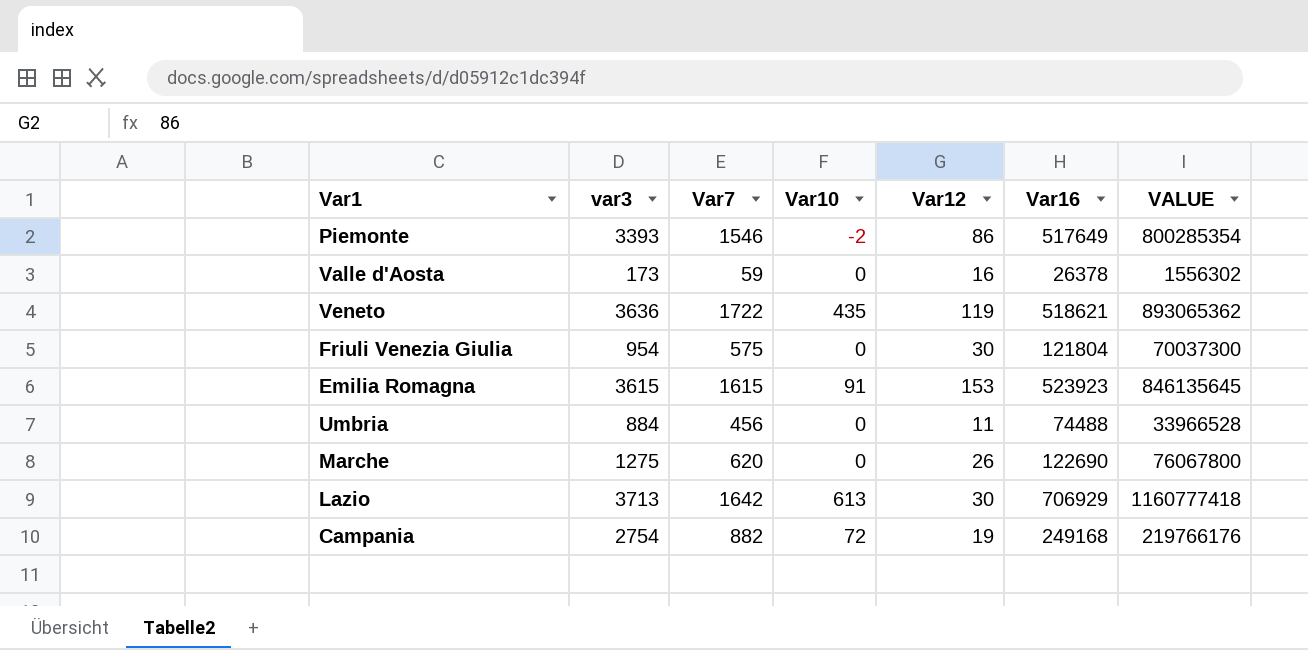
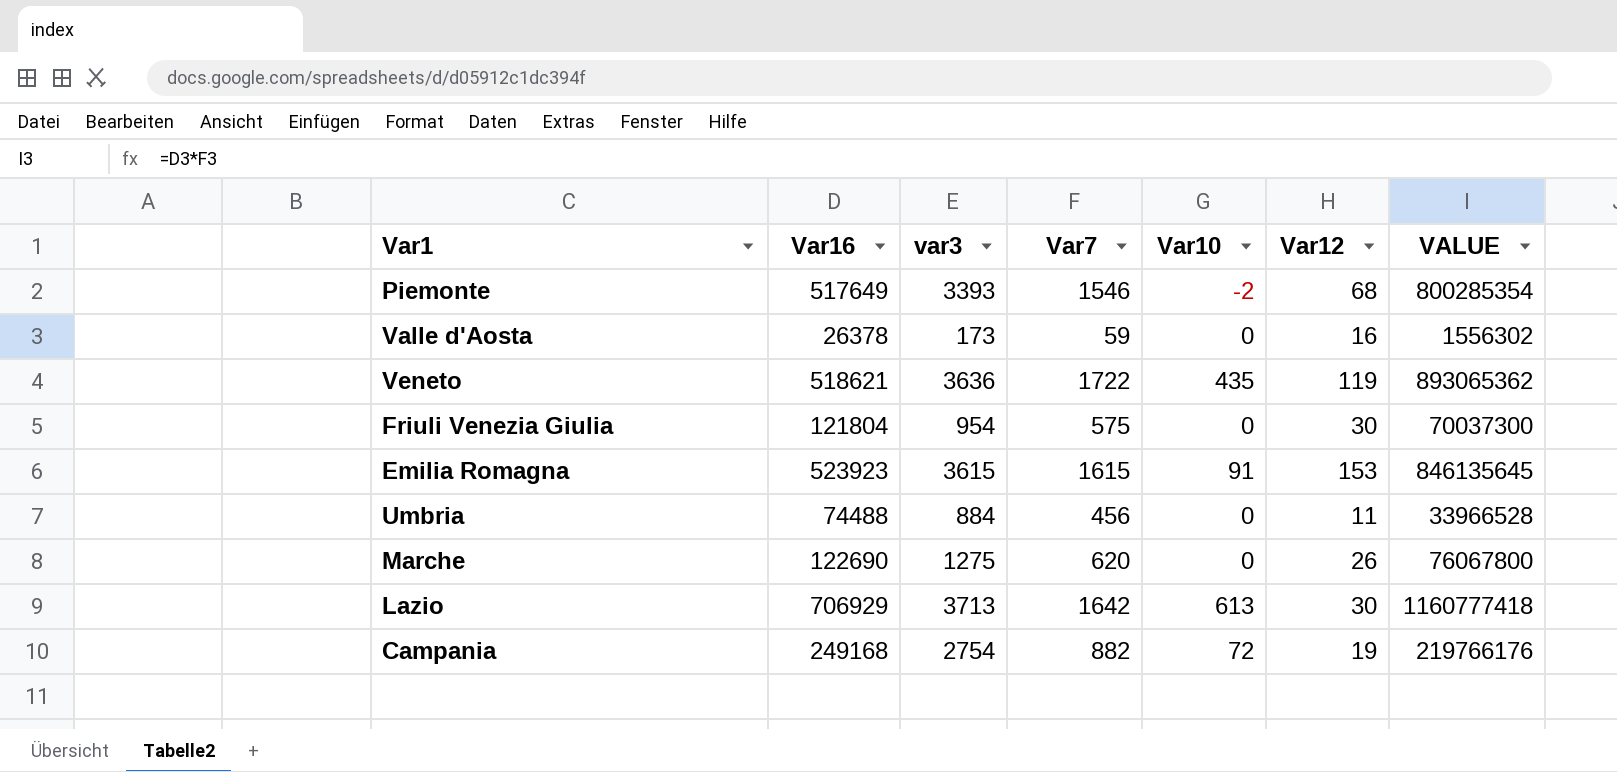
column Var16 | position: 6 -> 2
Piemonte | Var12: 86 -> 68

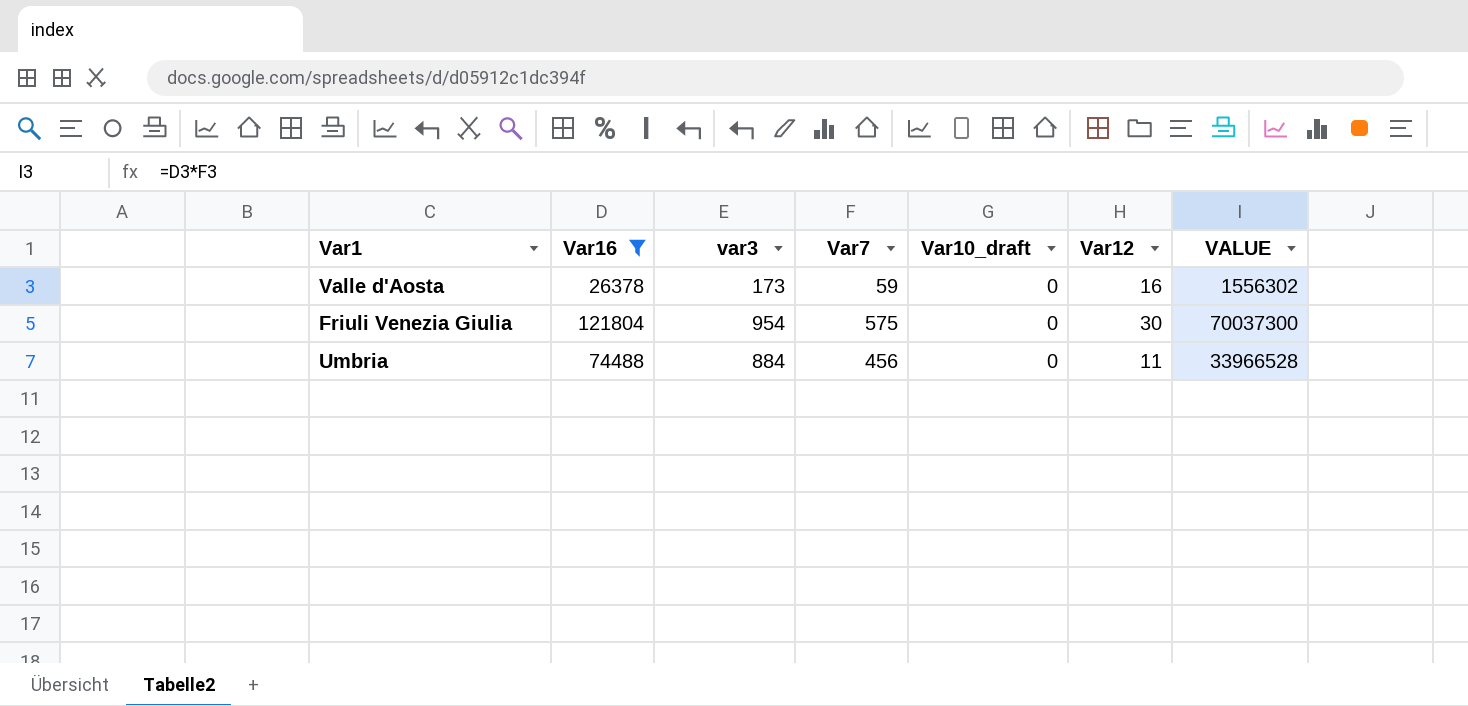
filter: none -> Var16 <= 121804
column name: Var10 -> Var10_draft

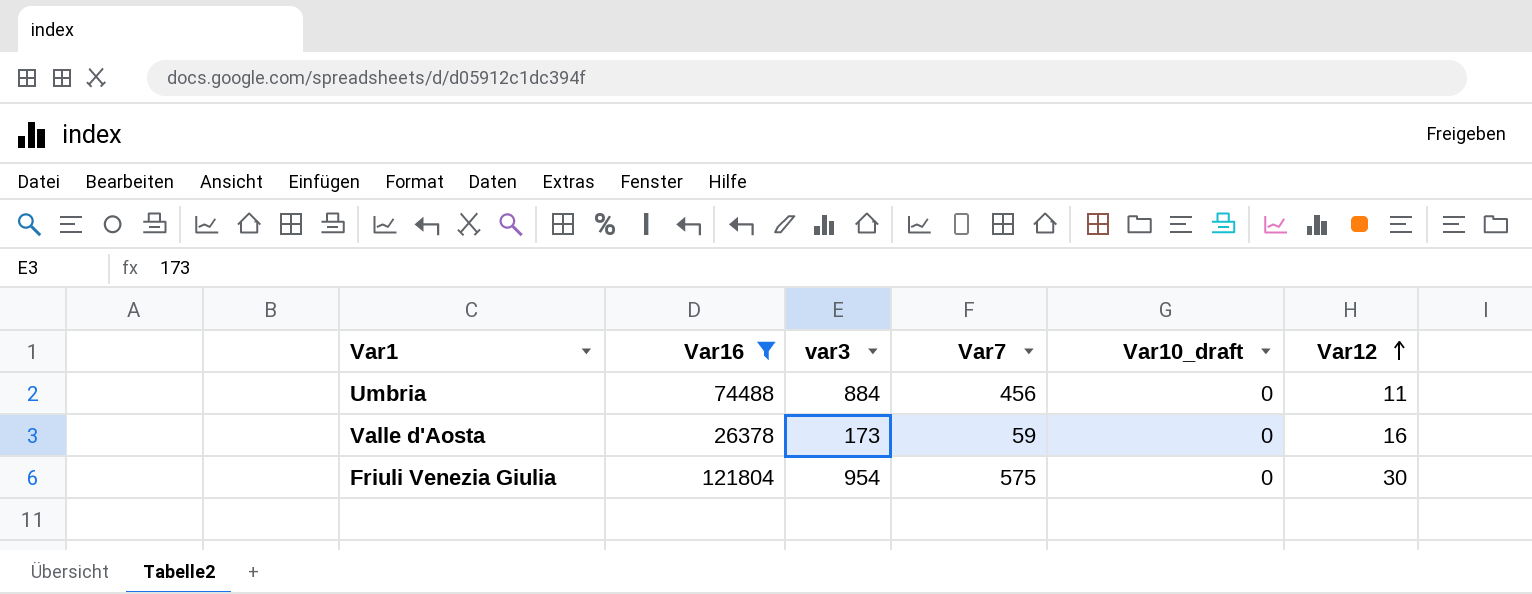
row order: none -> Var12 ascending
column VALUE | formula: [Var16] * [Var7] -> none

